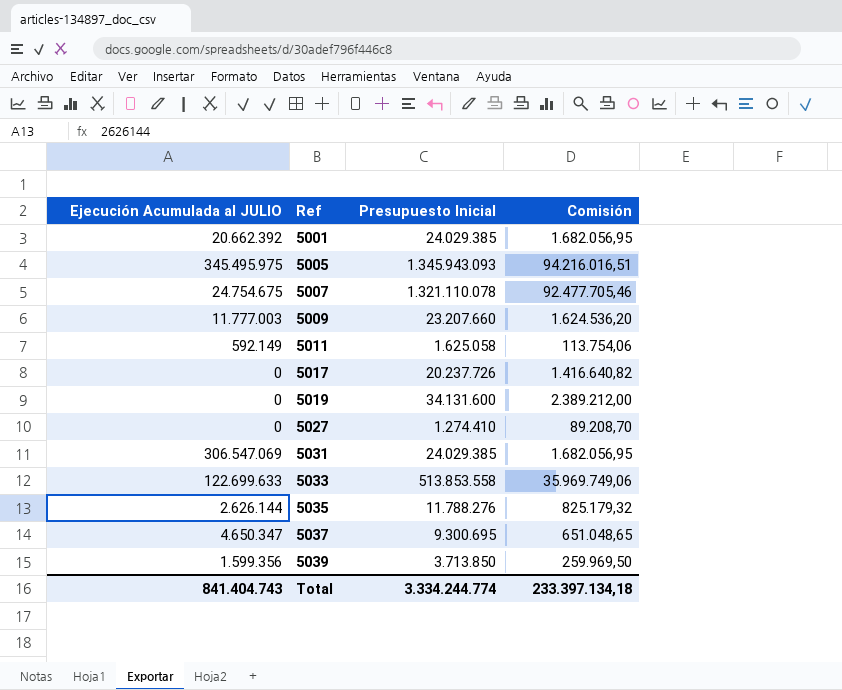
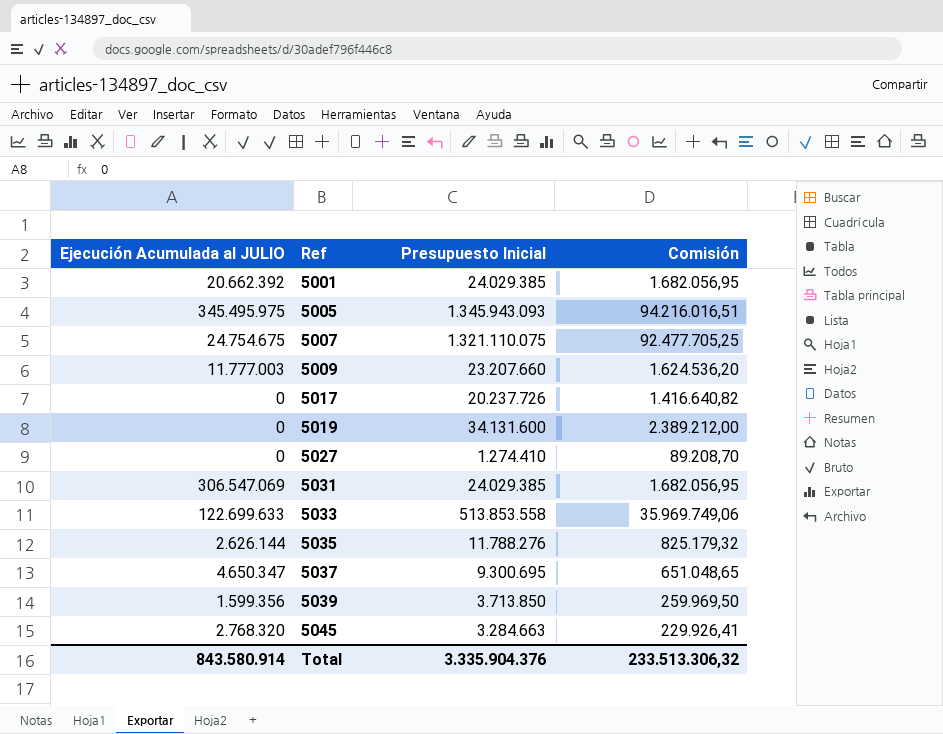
row 5011: 592.149 | 1.625.058 | 113.754,06 -> none
5007 | Presupuesto Inicial: 1.321.110.078 -> 1.321.110.075
5007 | Comisión: 92.477.705,46 -> 92.477.705,25
row 5045: none -> 2.768.320 | 3.284.663 | 229.926,41
Total | Ejecución Acumulada al JULIO: 841.404.743 -> 843.580.914
Total | Presupuesto Inicial: 3.334.244.774 -> 3.335.904.376
Total | Comisión: 233.397.134,18 -> 233.513.306,32

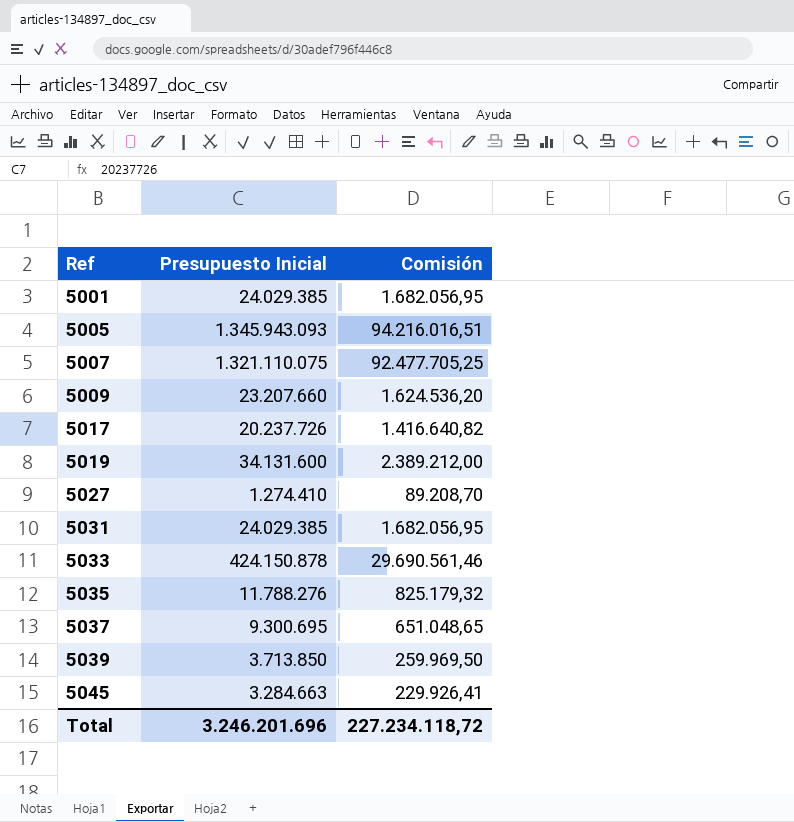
column Ejecución Acumulada al JULIO | position: 1 -> none
5033 | Presupuesto Inicial: 513.853.558 -> 424.150.878
5033 | Comisión: 35.969.749,06 -> 29.690.561,46
Total | Presupuesto Inicial: 3.335.904.376 -> 3.246.201.696
Total | Comisión: 233.513.306,32 -> 227.234.118,72

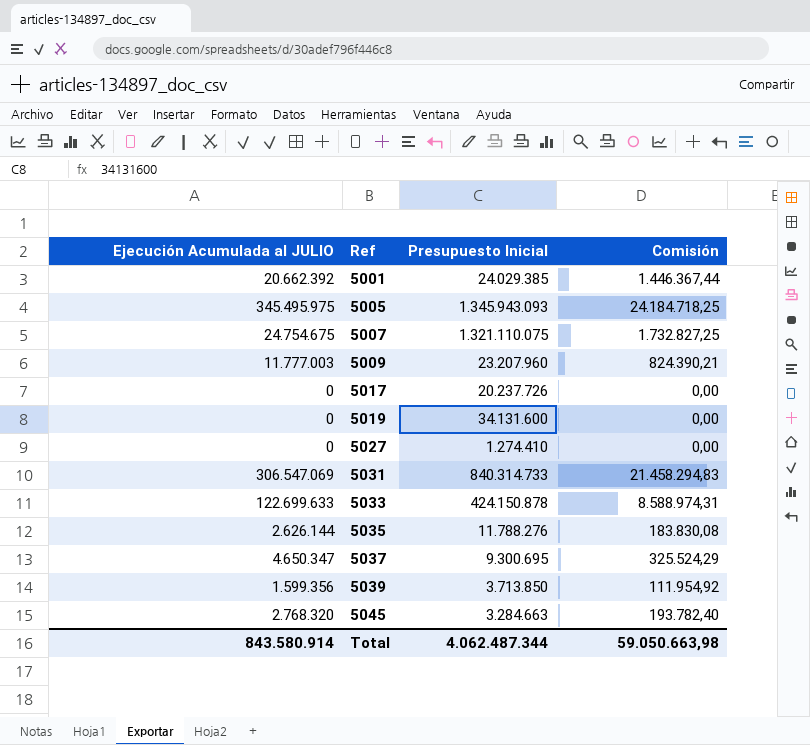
column Ejecución Acumulada al JULIO | position: none -> 1
column Comisión | formula: [Presupuesto Inicial] * 0,07 -> [Ejecución Acumulada al JULIO] * 0,07
5009 | Presupuesto Inicial: 23.207.660 -> 23.207.960
5031 | Presupuesto Inicial: 24.029.385 -> 840.314.733
Total | Presupuesto Inicial: 3.246.201.696 -> 4.062.487.344
Total | Comisión: 227.234.118,72 -> 59.050.663,98

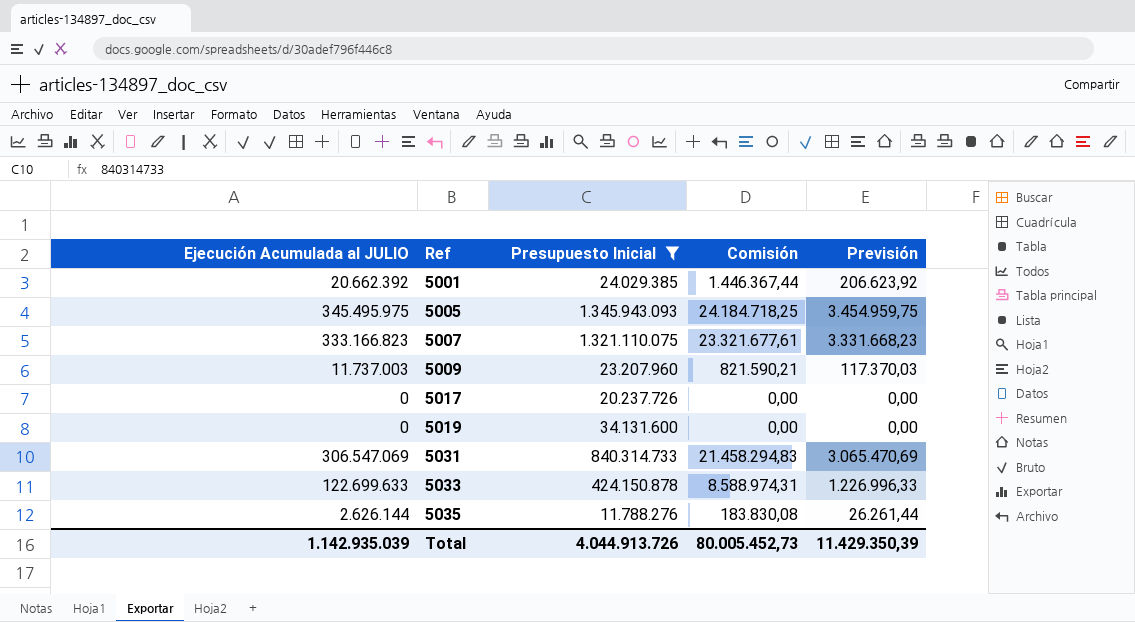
filter: none -> Presupuesto Inicial >= 11.788.276
column Previsión | formula: none -> [Ejecución Acumulada al JULIO] * 0,01
5007 | Ejecución Acumulada al JULIO: 24.754.675 -> 333.166.823
5007 | Comisión: 1.732.827,25 -> 23.321.677,61
5009 | Ejecución Acumulada al JULIO: 11.777.003 -> 11.737.003
5009 | Comisión: 824.390,21 -> 821.590,21
Total | Ejecución Acumulada al JULIO: 843.580.914 -> 1.142.935.039
Total | Presupuesto Inicial: 4.062.487.344 -> 4.044.913.726
Total | Comisión: 59.050.663,98 -> 80.005.452,73

